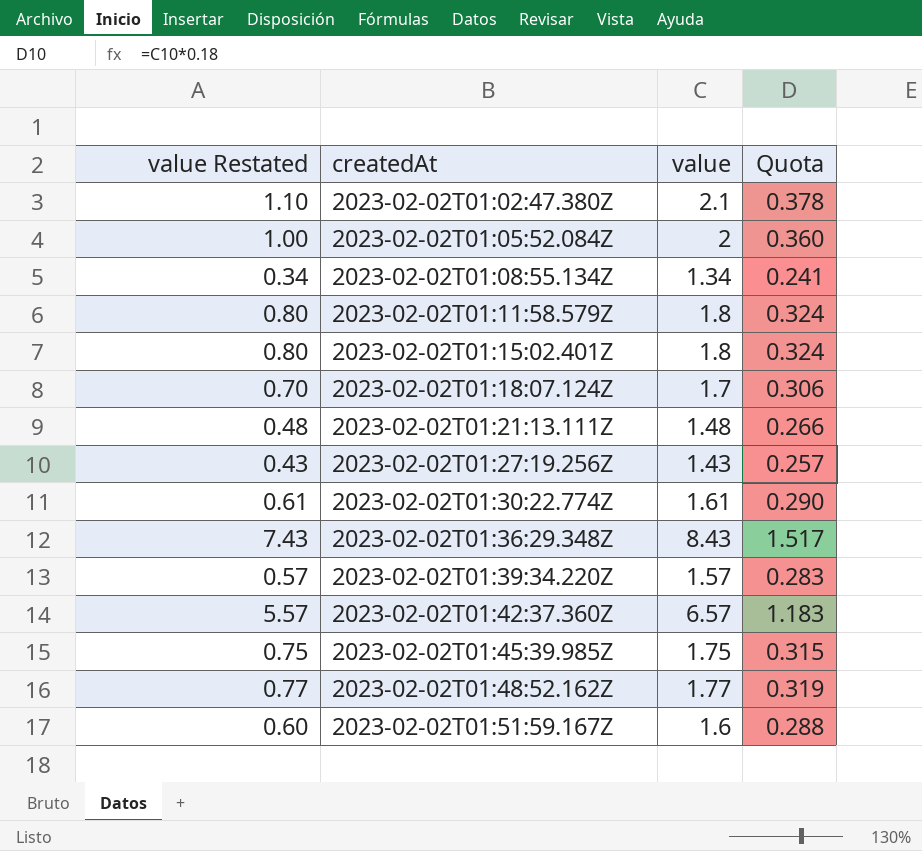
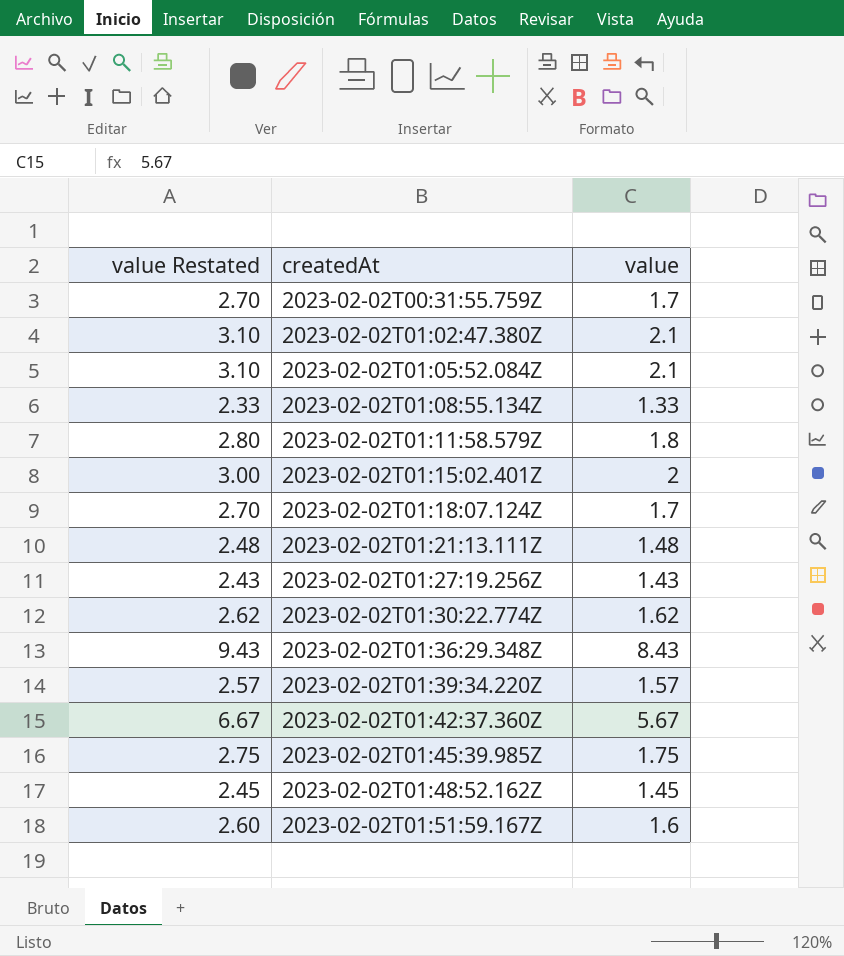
column Quota | formula: [value] * 0.18 -> none
column value Restated | formula: [value] - 1 -> [value] + 1
row 2023-02-02T00:31:55.759Z: none -> 2.70 | 1.7
2023-02-02T01:05:52.084Z | value: 2 -> 2.1
2023-02-02T01:08:55.134Z | value: 1.34 -> 1.33
2023-02-02T01:15:02.401Z | value: 1.8 -> 2
2023-02-02T01:30:22.774Z | value: 1.61 -> 1.62
2023-02-02T01:42:37.360Z | value: 6.57 -> 5.67
2023-02-02T01:48:52.162Z | value: 1.77 -> 1.45

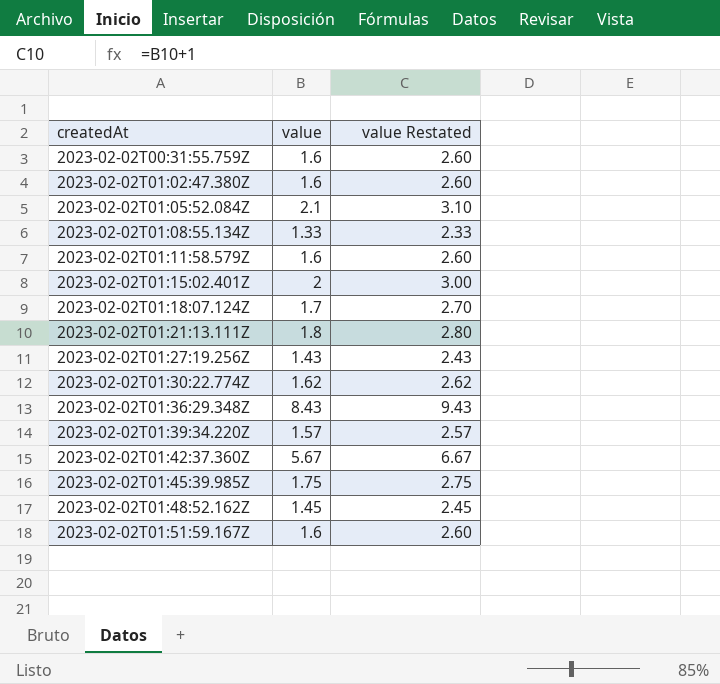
column value Restated | position: 1 -> 3
2023-02-02T00:31:55.759Z | value: 1.7 -> 1.6
2023-02-02T00:31:55.759Z | value Restated: 2.70 -> 2.60
2023-02-02T01:02:47.380Z | value: 2.1 -> 1.6
2023-02-02T01:02:47.380Z | value Restated: 3.10 -> 2.60
2023-02-02T01:11:58.579Z | value: 1.8 -> 1.6
2023-02-02T01:11:58.579Z | value Restated: 2.80 -> 2.60
2023-02-02T01:21:13.111Z | value: 1.48 -> 1.8
2023-02-02T01:21:13.111Z | value Restated: 2.48 -> 2.80

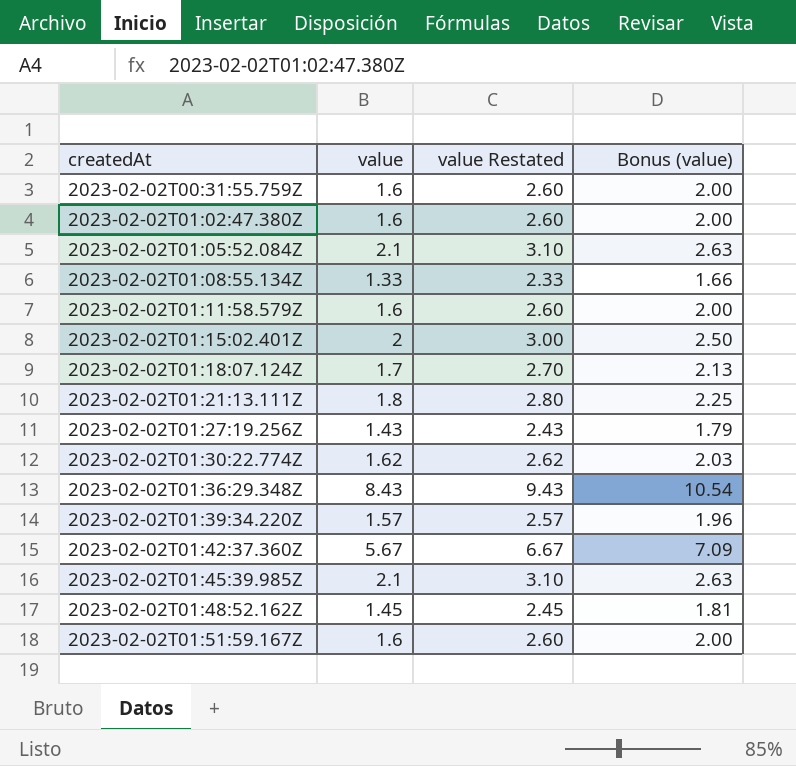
column Bonus (value) | formula: none -> [value] * 1.25
2023-02-02T01:45:39.985Z | value: 1.75 -> 2.1
2023-02-02T01:45:39.985Z | value Restated: 2.75 -> 3.10

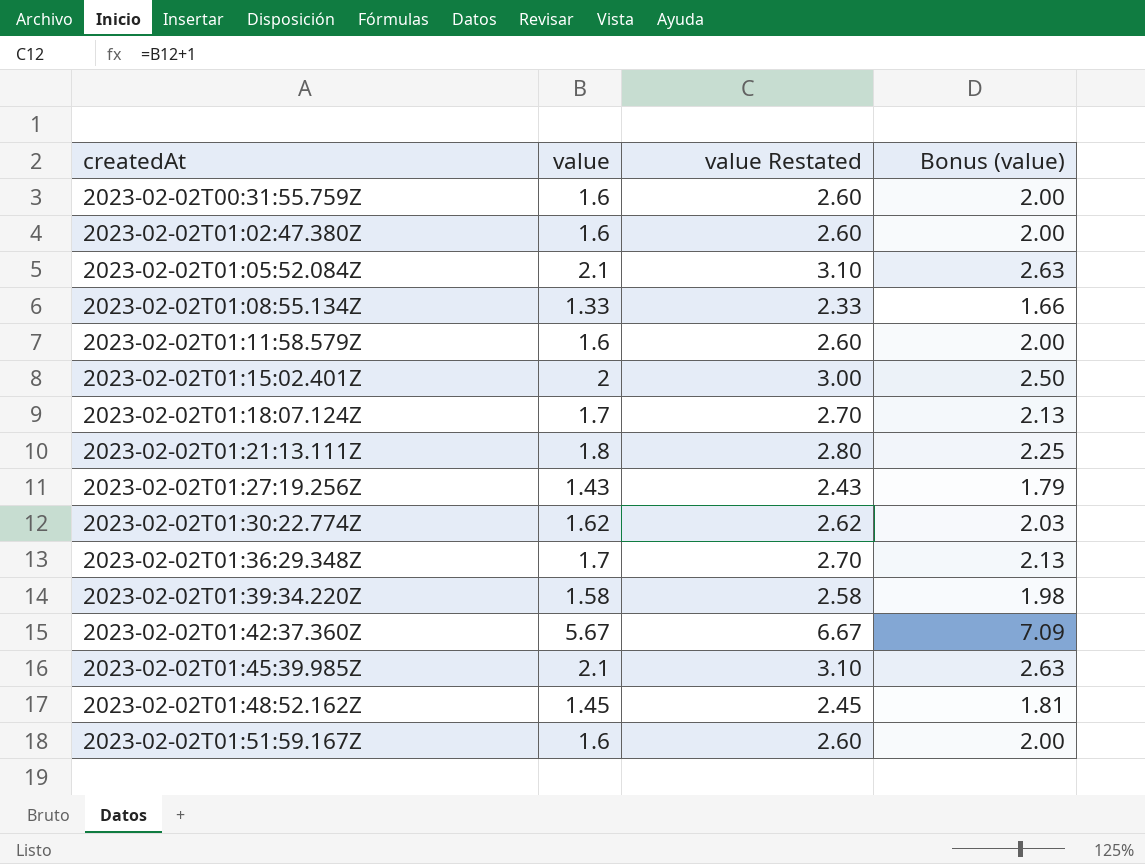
2023-02-02T01:36:29.348Z | value: 8.43 -> 1.7
2023-02-02T01:36:29.348Z | value Restated: 9.43 -> 2.70
2023-02-02T01:36:29.348Z | Bonus (value): 10.54 -> 2.13
2023-02-02T01:39:34.220Z | value: 1.57 -> 1.58
2023-02-02T01:39:34.220Z | value Restated: 2.57 -> 2.58
2023-02-02T01:39:34.220Z | Bonus (value): 1.96 -> 1.98

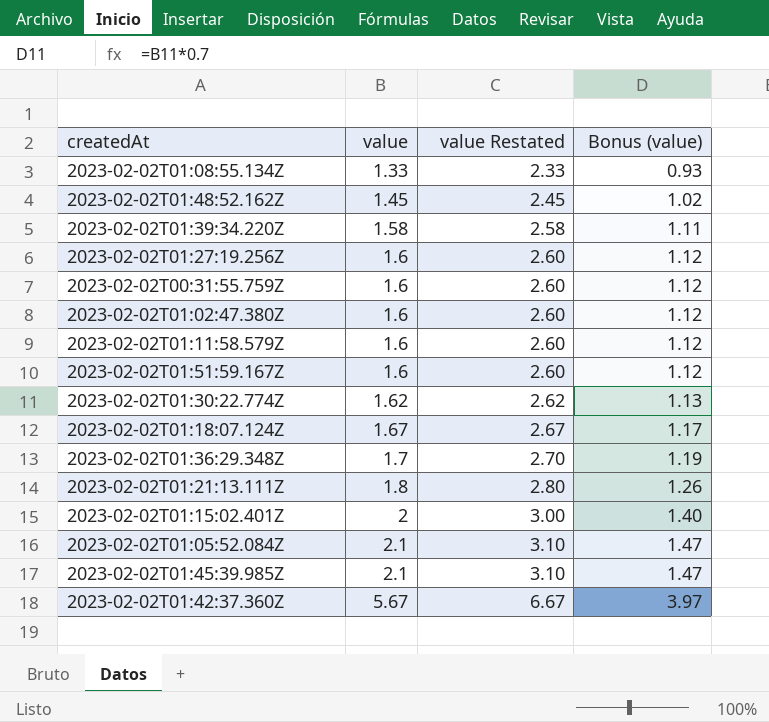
row order: createdAt ascending -> value ascending
column Bonus (value) | formula: [value] * 1.25 -> [value] * 0.7
2023-02-02T01:27:19.256Z | value: 1.43 -> 1.6
2023-02-02T01:27:19.256Z | value Restated: 2.43 -> 2.60
2023-02-02T01:18:07.124Z | value: 1.7 -> 1.67
2023-02-02T01:18:07.124Z | value Restated: 2.70 -> 2.67

